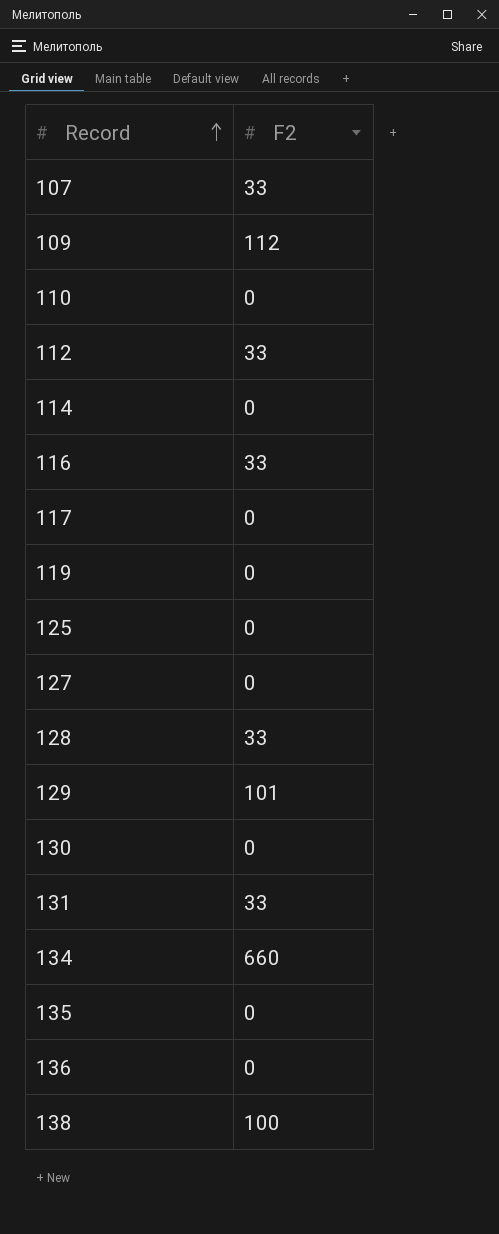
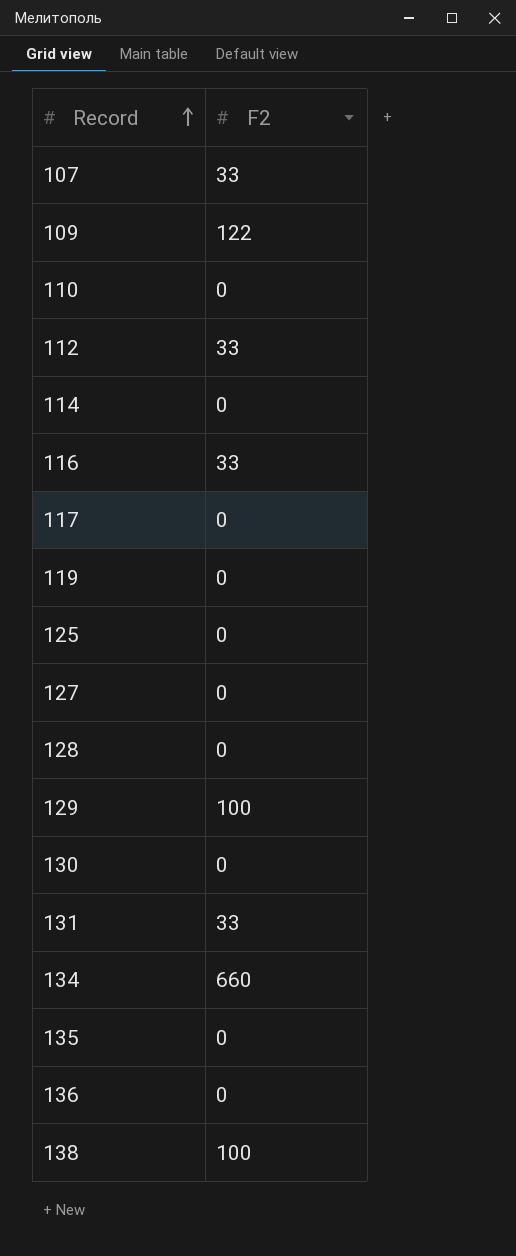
109 | F2: 112 -> 122
128 | F2: 33 -> 0
129 | F2: 101 -> 100

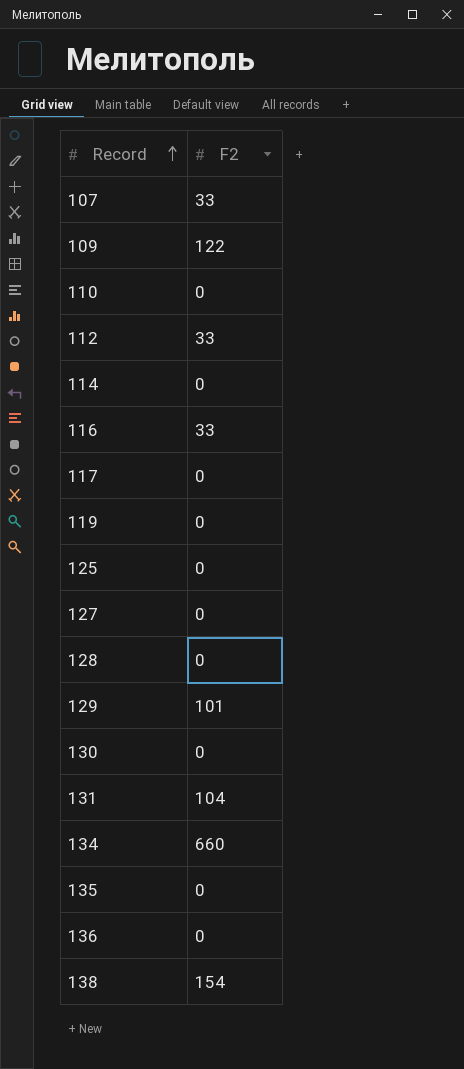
129 | F2: 100 -> 101
131 | F2: 33 -> 104
138 | F2: 100 -> 154

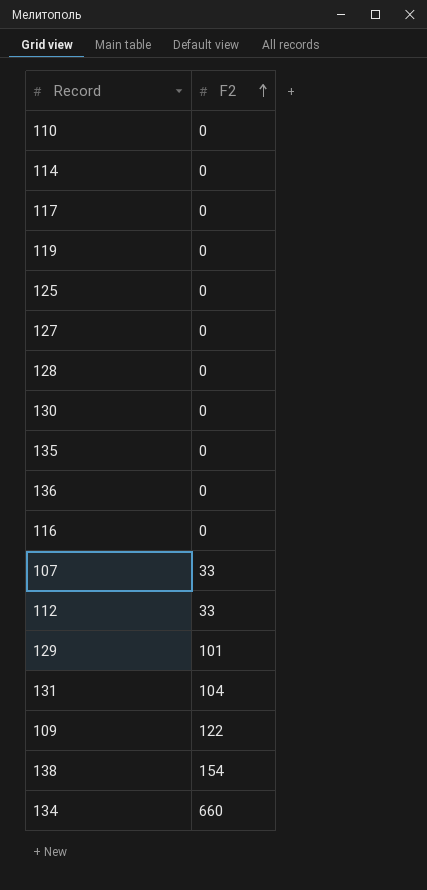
row order: Record ascending -> F2 ascending
116 | F2: 33 -> 0

